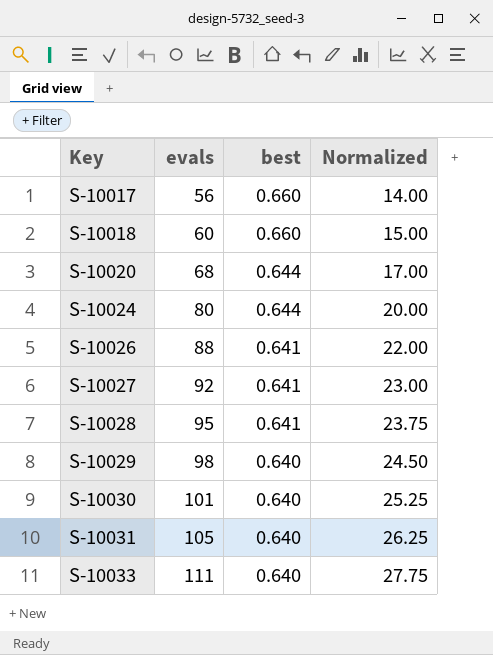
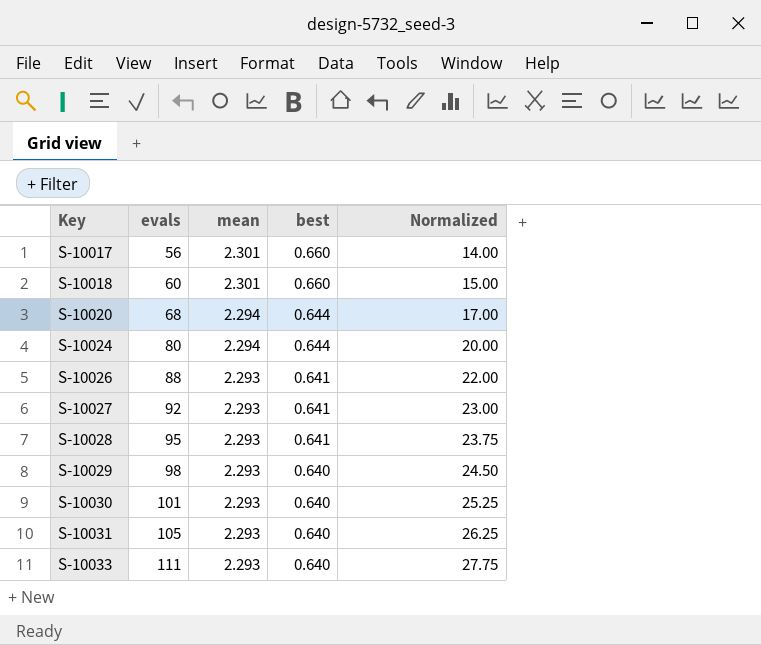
column mean | position: none -> 3

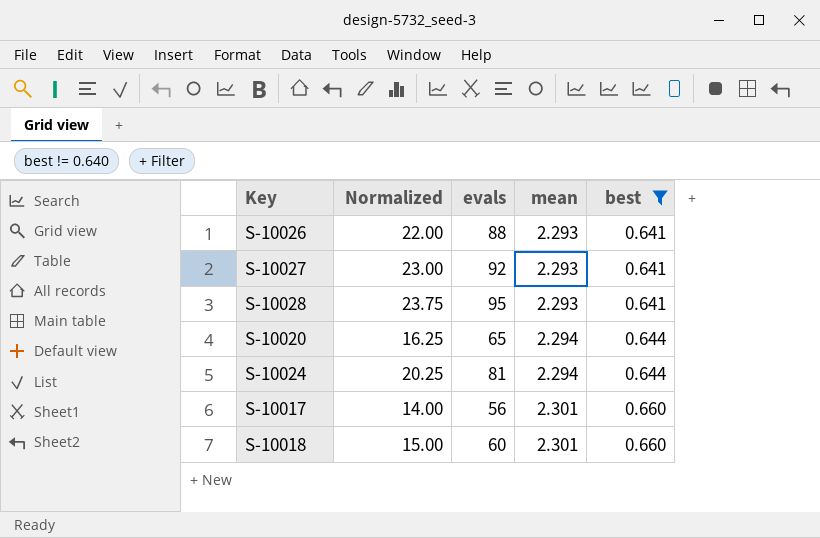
filter: none -> best != 0.640
row order: Key ascending -> mean ascending
column Normalized | position: 5 -> 2
S-10020 | Normalized: 17.00 -> 16.25
S-10020 | evals: 68 -> 65
S-10024 | Normalized: 20.00 -> 20.25
S-10024 | evals: 80 -> 81

